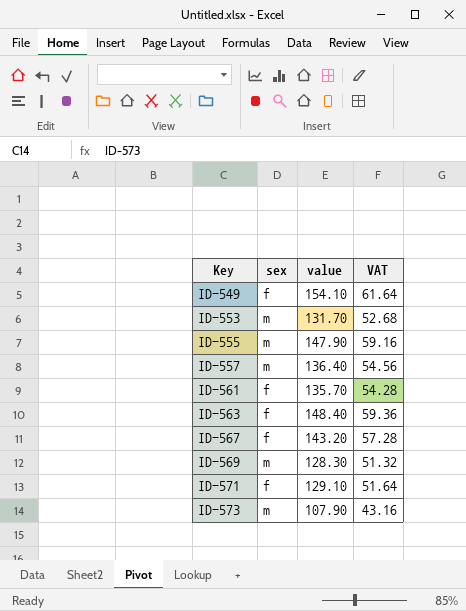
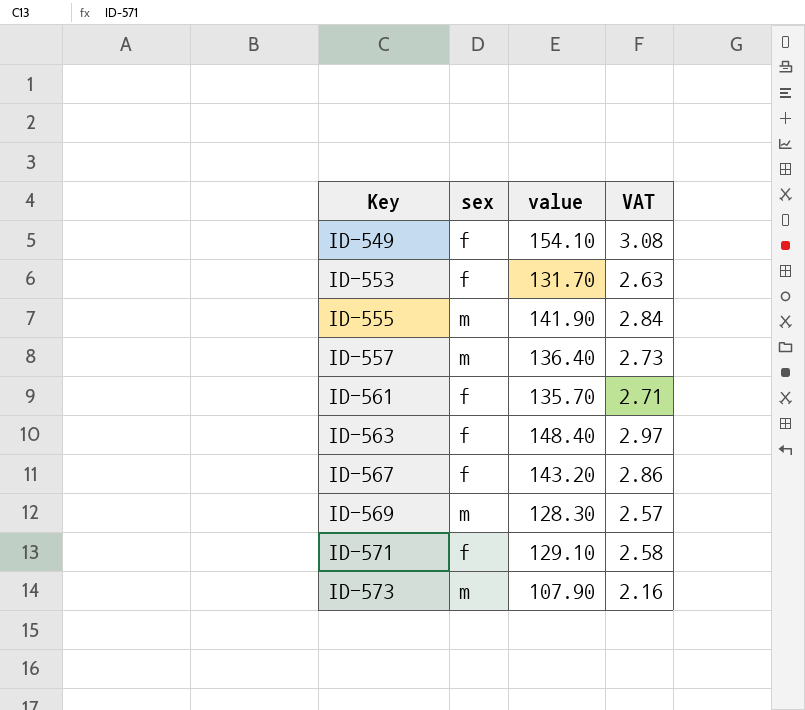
column VAT | formula: [value] * 0.4 -> [value] * 0.02
ID-553 | sex: m -> f
ID-555 | value: 147.90 -> 141.90

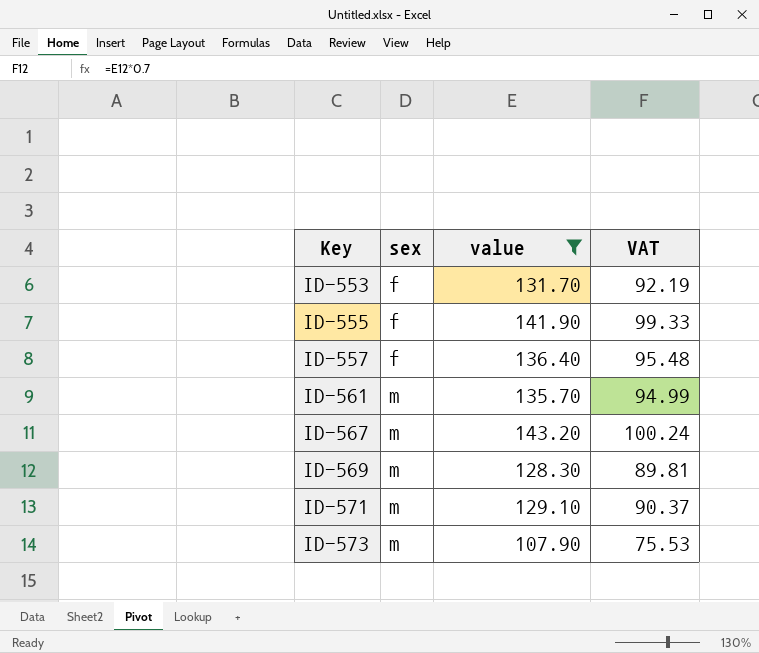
filter: none -> value <= 143.20
column VAT | formula: [value] * 0.02 -> [value] * 0.7
ID-555 | sex: m -> f
ID-557 | sex: m -> f
ID-561 | sex: f -> m
ID-567 | sex: f -> m
ID-571 | sex: f -> m

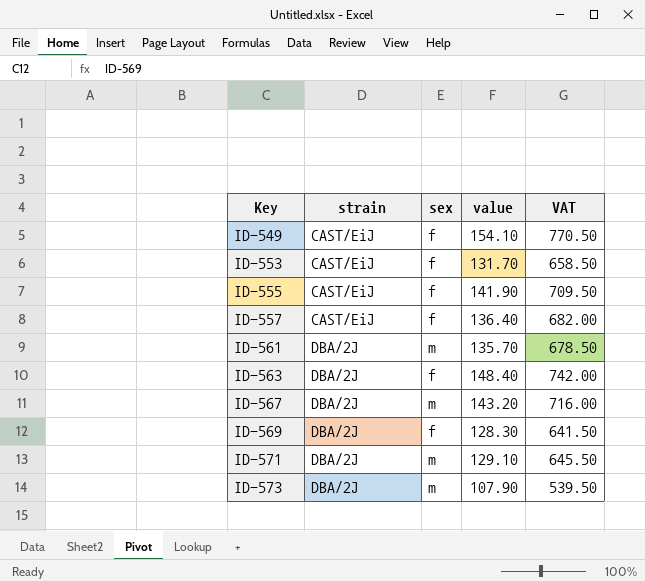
filter: value <= 143.20 -> none
column strain | position: none -> 2
column VAT | formula: [value] * 0.7 -> [value] * 5
ID-569 | sex: m -> f

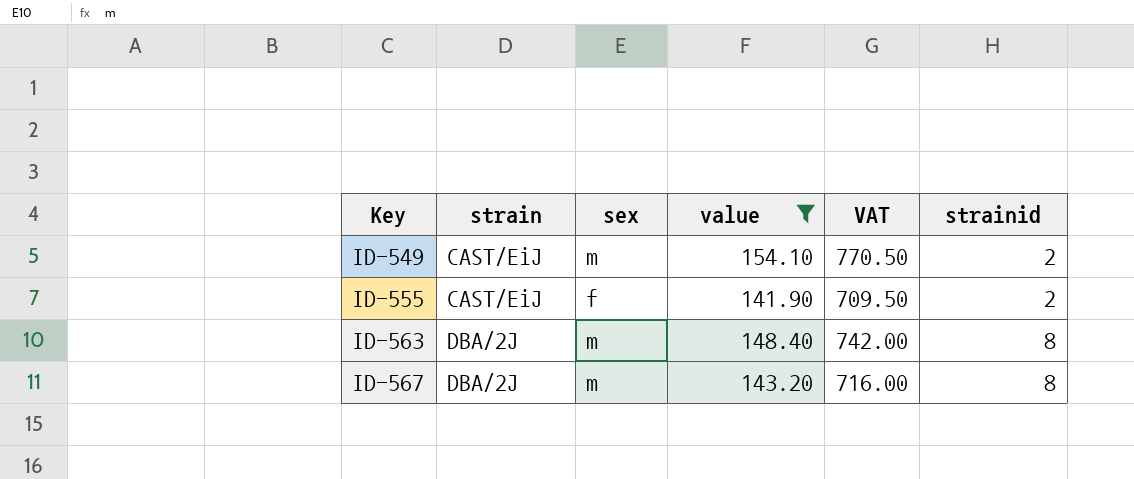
filter: none -> value >= 141.90
column strainid | position: none -> 6
ID-549 | sex: f -> m
ID-563 | sex: f -> m

